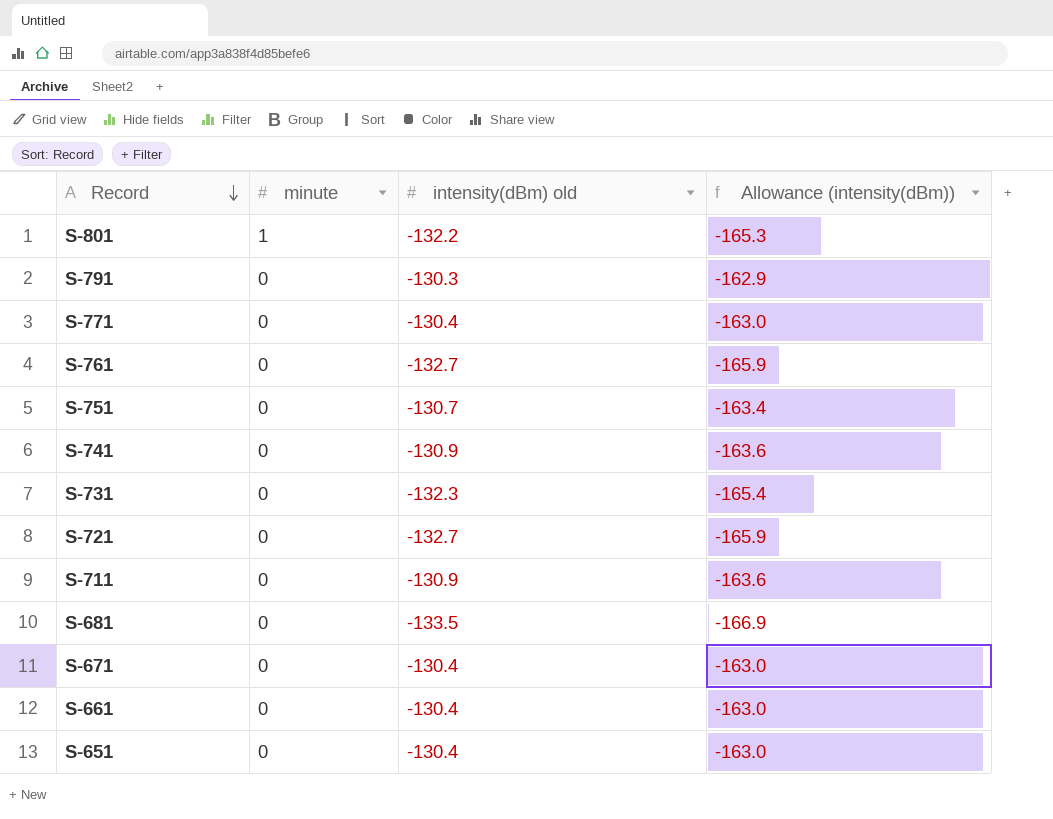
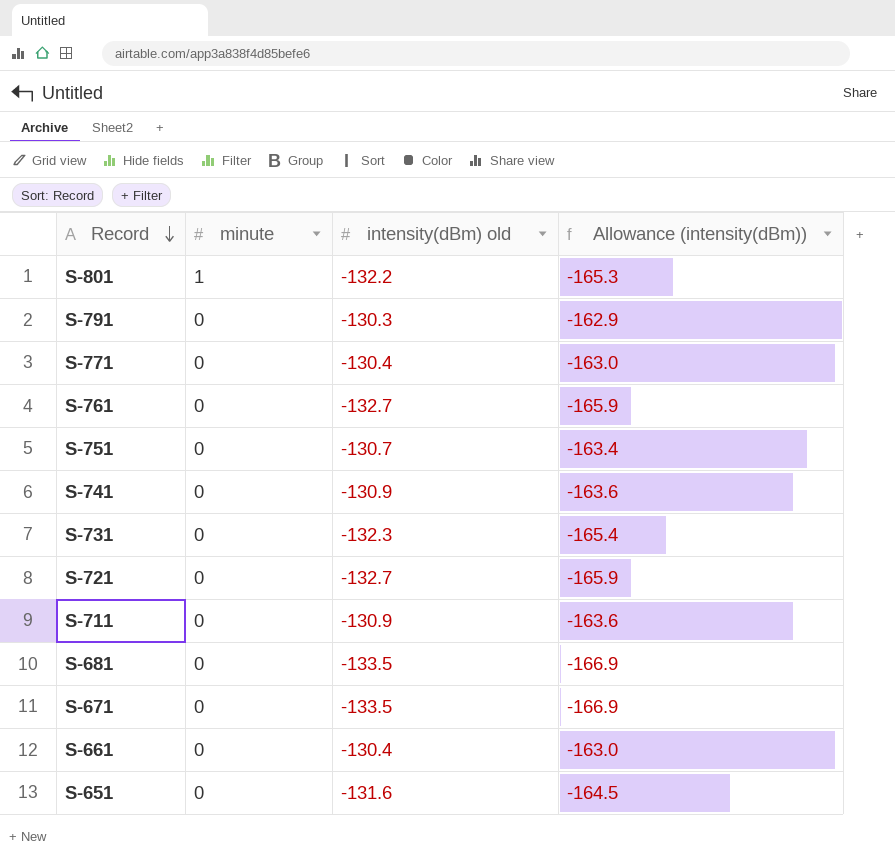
S-671 | intensity(dBm) old: -130.4 -> -133.5
S-671 | Allowance (intensity(dBm)): -163.0 -> -166.9
S-651 | intensity(dBm) old: -130.4 -> -131.6
S-651 | Allowance (intensity(dBm)): -163.0 -> -164.5

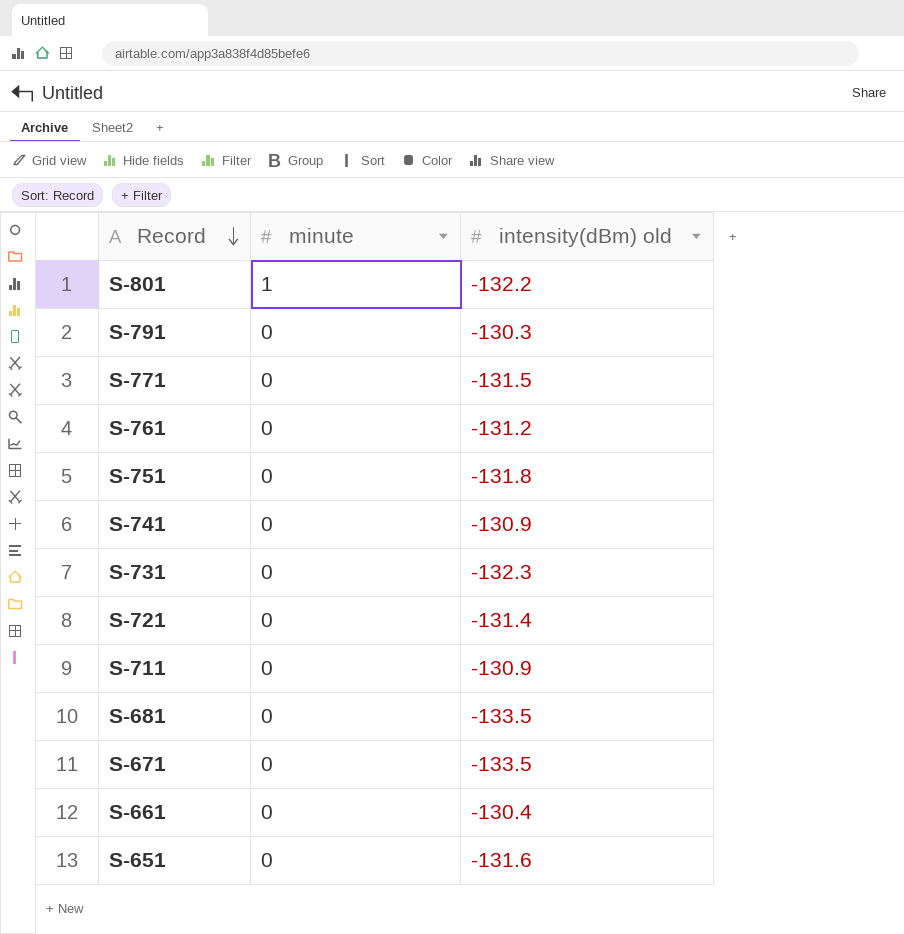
column Allowance (intensity(dBm)) | formula: [intensity(dBm) old] * 1.25 -> none
S-771 | intensity(dBm) old: -130.4 -> -131.5
S-761 | intensity(dBm) old: -132.7 -> -131.2
S-751 | intensity(dBm) old: -130.7 -> -131.8
S-721 | intensity(dBm) old: -132.7 -> -131.4

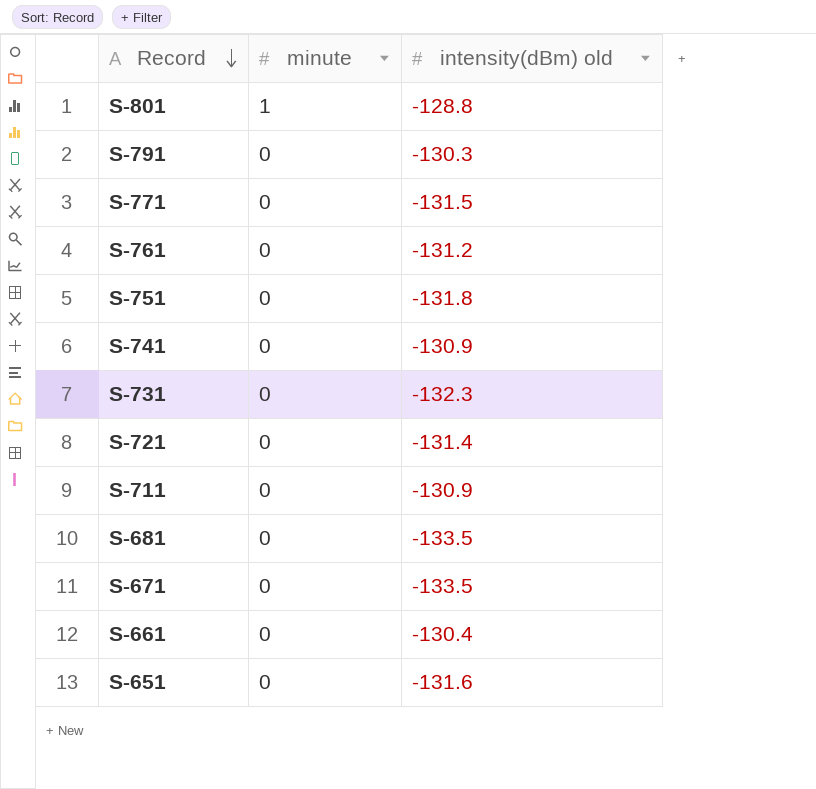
S-801 | intensity(dBm) old: -132.2 -> -128.8

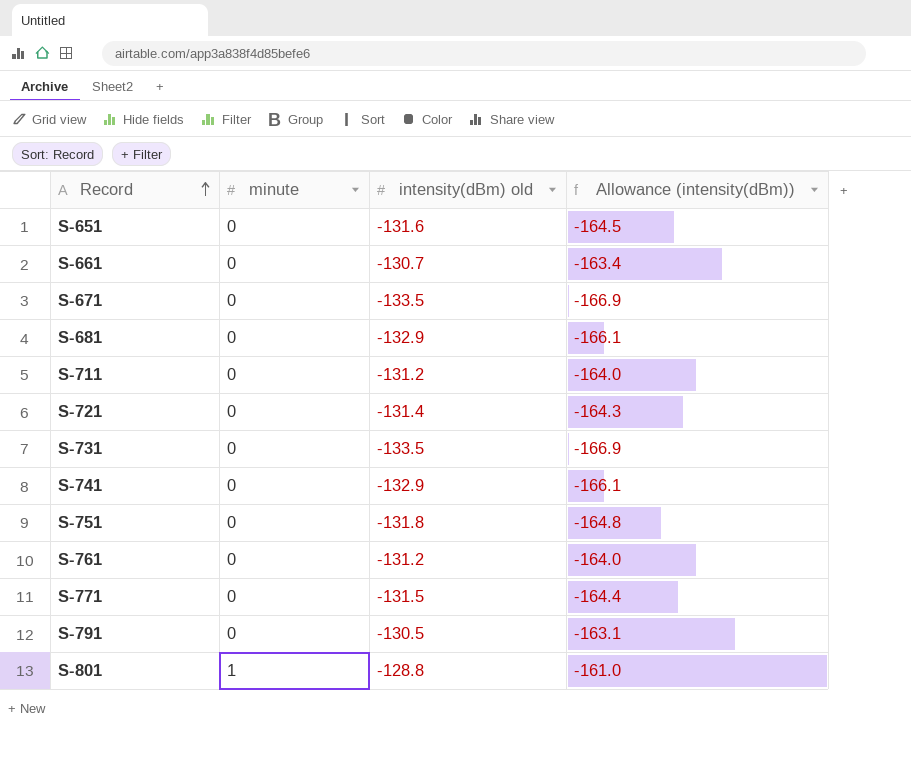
row order: Record descending -> Record ascending
column Allowance (intensity(dBm)) | formula: none -> [intensity(dBm) old] * 1.25
S-661 | intensity(dBm) old: -130.4 -> -130.7
S-681 | intensity(dBm) old: -133.5 -> -132.9
S-711 | intensity(dBm) old: -130.9 -> -131.2
S-731 | intensity(dBm) old: -132.3 -> -133.5
S-741 | intensity(dBm) old: -130.9 -> -132.9
S-791 | intensity(dBm) old: -130.3 -> -130.5

